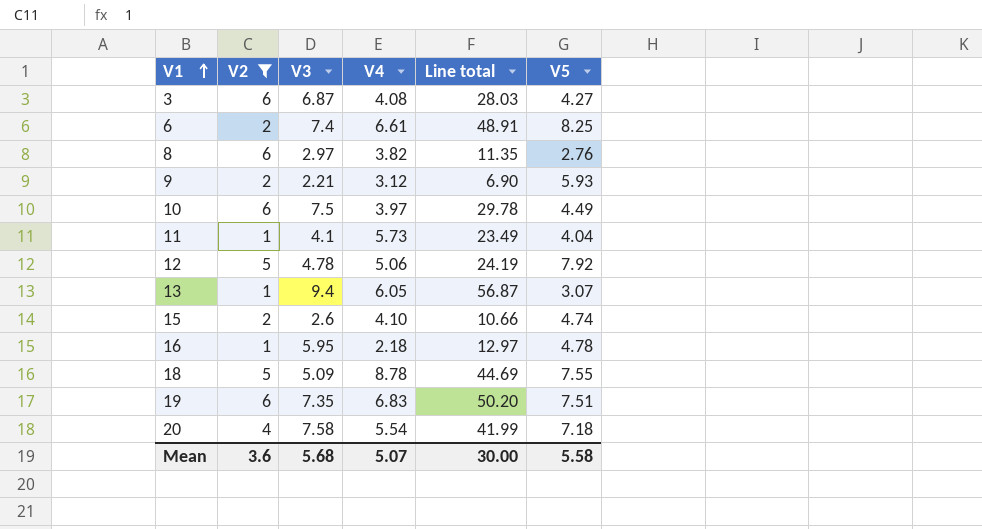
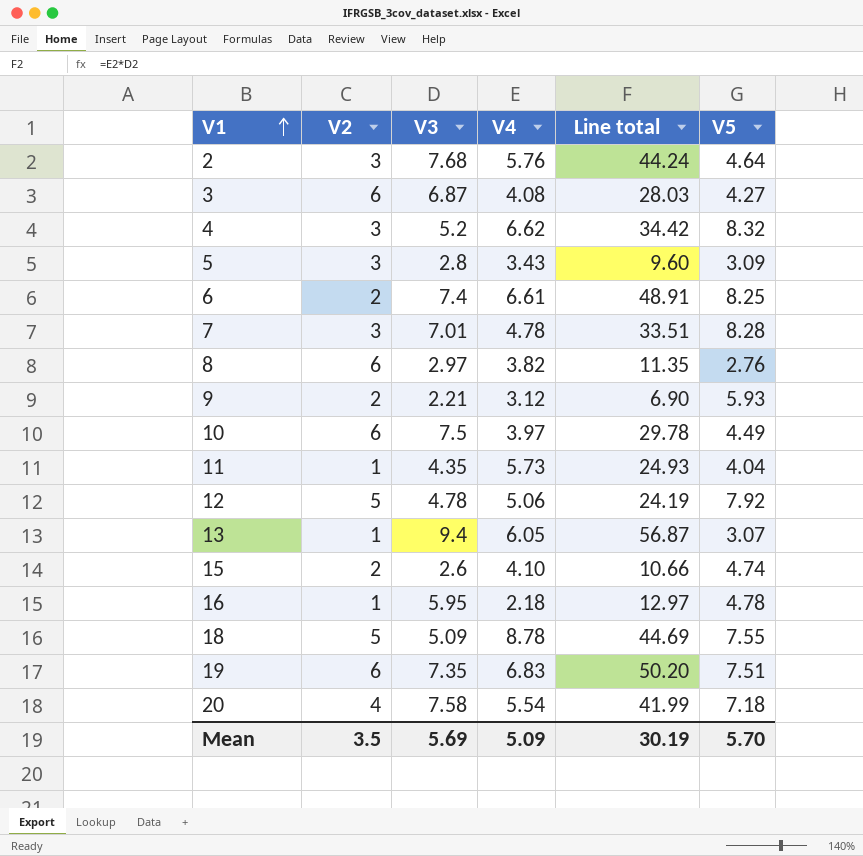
filter: V2 != 3 -> none
11 | V3: 4.1 -> 4.35
11 | Line total: 23.49 -> 24.93
Mean | V2: 3.6 -> 3.5
Mean | V3: 5.68 -> 5.69
Mean | V4: 5.07 -> 5.09
Mean | Line total: 30.00 -> 30.19
Mean | V5: 5.58 -> 5.70

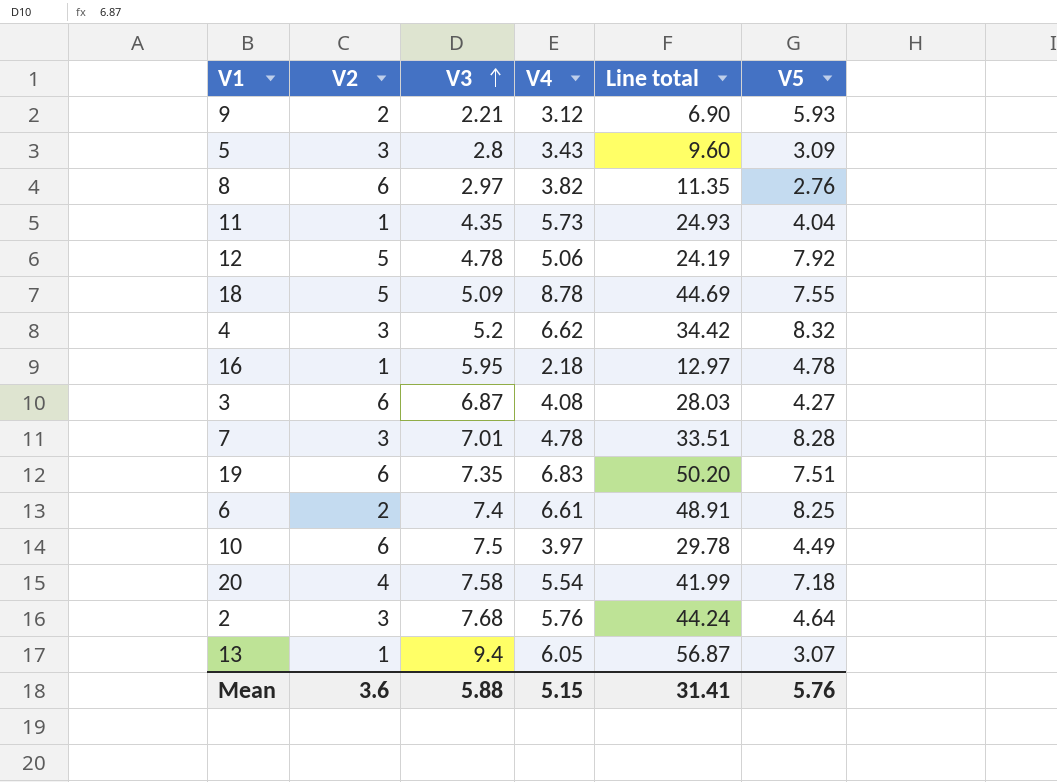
row order: V1 ascending -> V3 ascending
row 15: 2 | 2.6 | 4.10 | 10.66 | 4.74 -> none
Mean | V2: 3.5 -> 3.6
Mean | V3: 5.69 -> 5.88
Mean | V4: 5.09 -> 5.15
Mean | Line total: 30.19 -> 31.41
Mean | V5: 5.70 -> 5.76

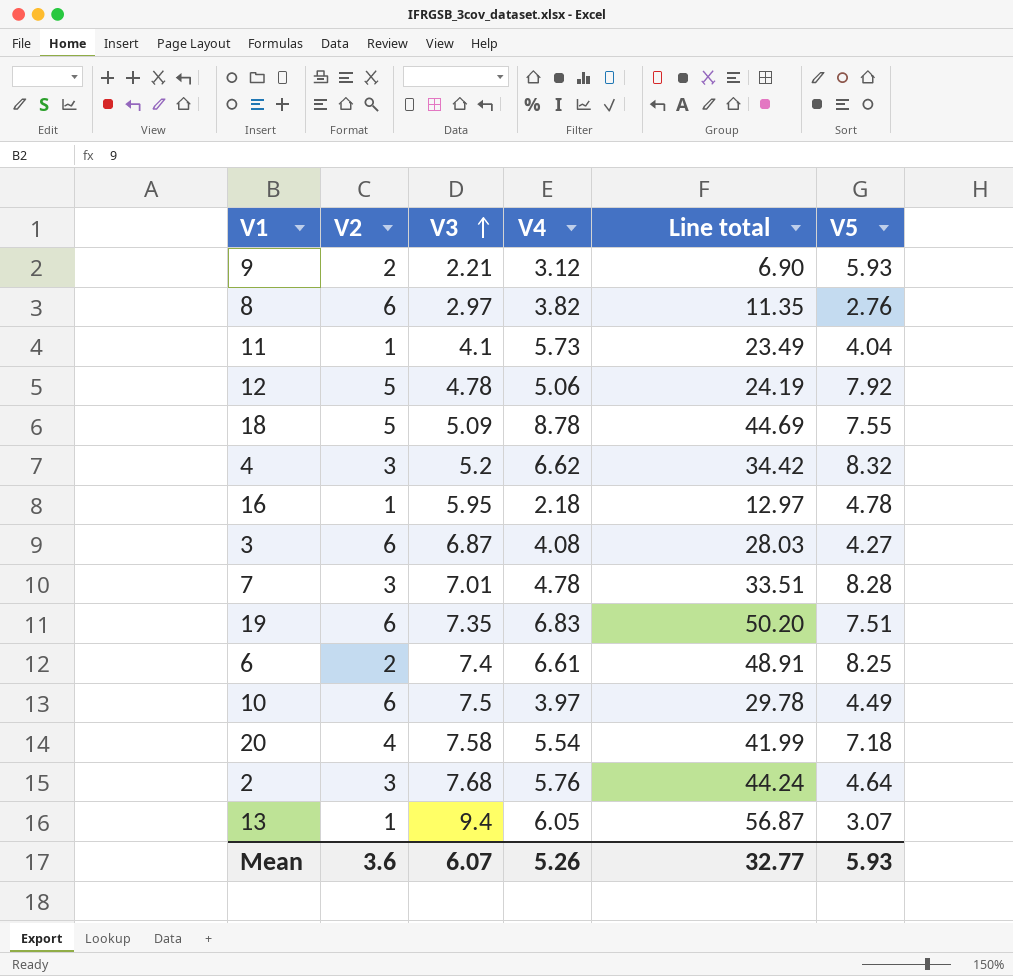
row 5: 3 | 2.8 | 3.43 | 9.60 | 3.09 -> none
11 | V3: 4.35 -> 4.1
11 | Line total: 24.93 -> 23.49
Mean | V3: 5.88 -> 6.07
Mean | V4: 5.15 -> 5.26
Mean | Line total: 31.41 -> 32.77
Mean | V5: 5.76 -> 5.93

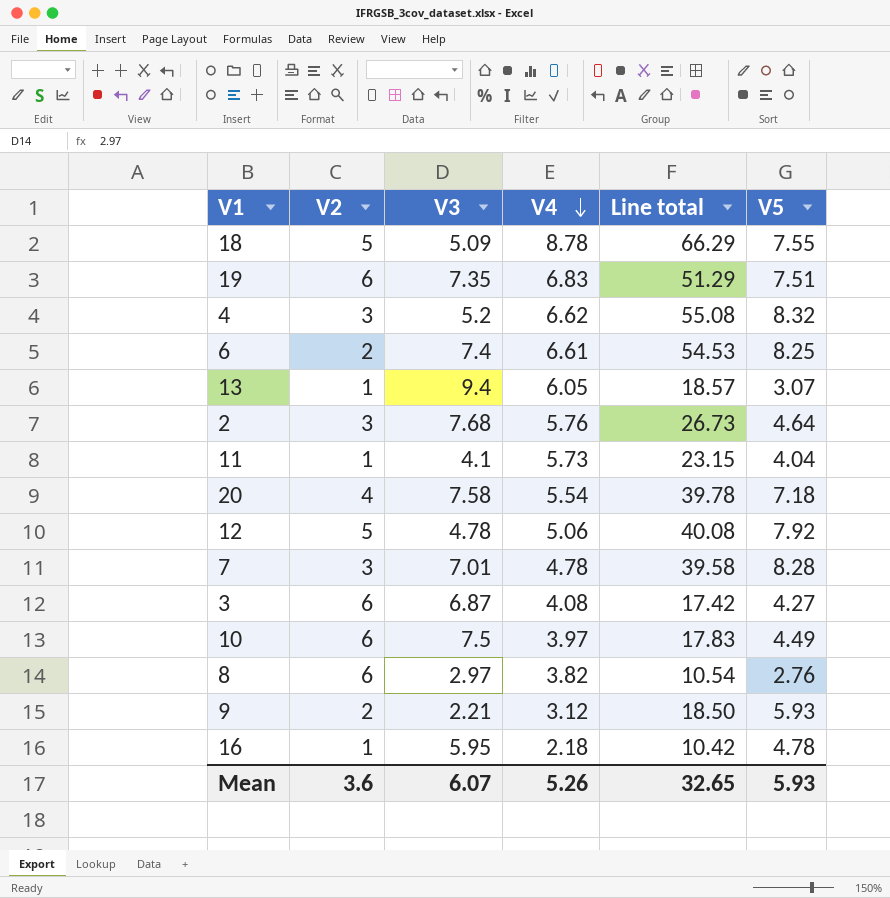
row order: V3 ascending -> V4 descending
column Line total | formula: [V3] * [V4] -> [V4] * [V5]
Mean | Line total: 32.77 -> 32.65

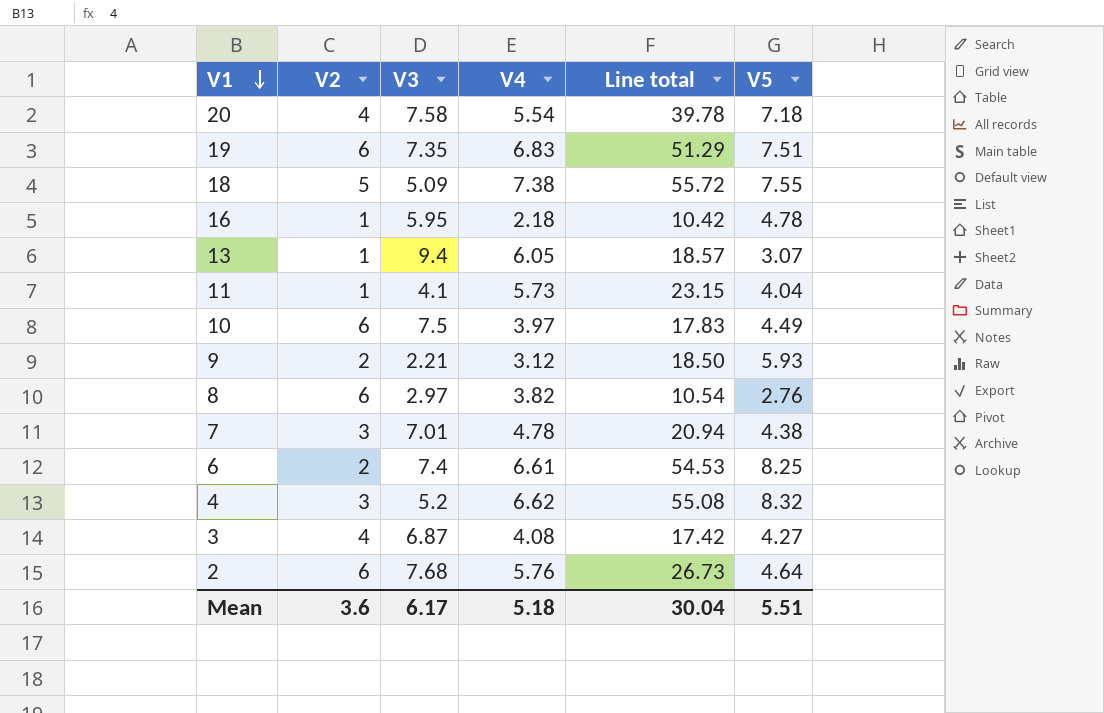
row order: V4 descending -> V1 descending
row 12: 5 | 4.78 | 5.06 | 40.08 | 7.92 -> none
18 | V4: 8.78 -> 7.38
18 | Line total: 66.29 -> 55.72
7 | Line total: 39.58 -> 20.94
7 | V5: 8.28 -> 4.38
3 | V2: 6 -> 4
2 | V2: 3 -> 6
Mean | V3: 6.07 -> 6.17
Mean | V4: 5.26 -> 5.18
Mean | Line total: 32.65 -> 30.04
Mean | V5: 5.93 -> 5.51

